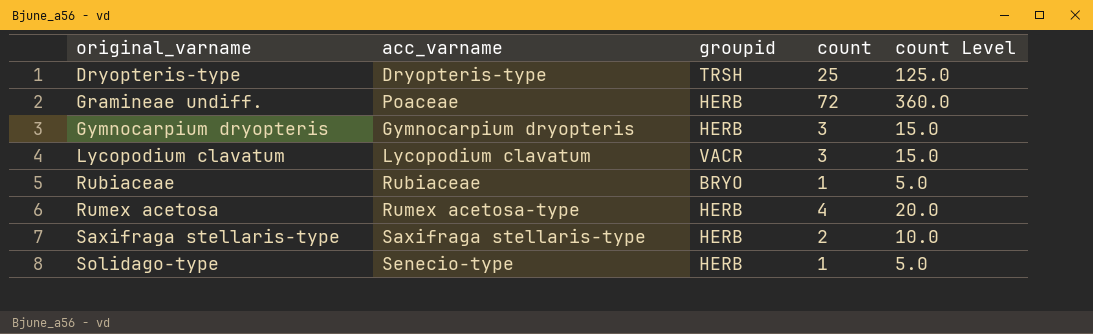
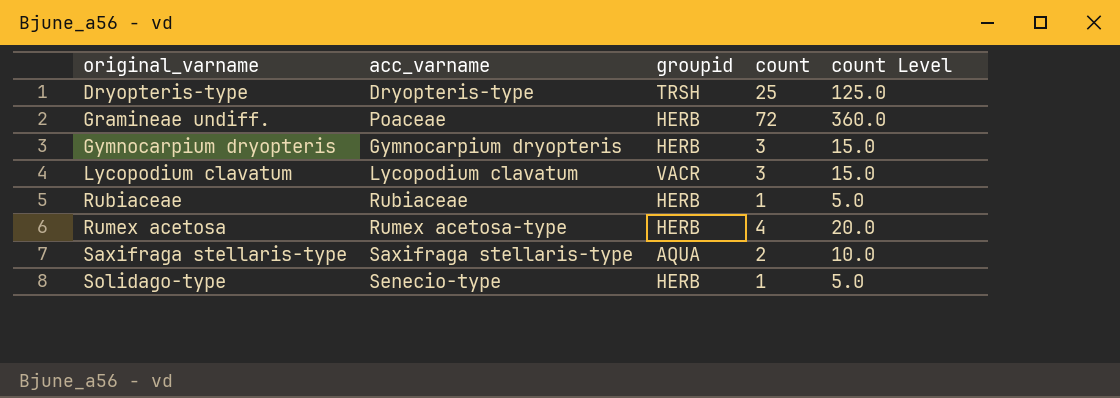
Rubiaceae | groupid: BRYO -> HERB
Saxifraga stellaris-type | groupid: HERB -> AQUA

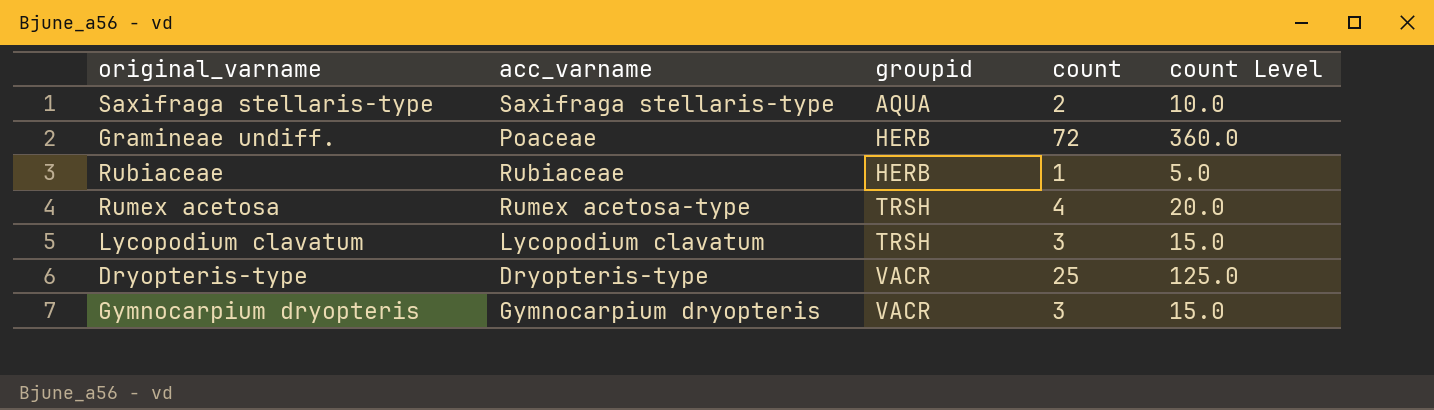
row order: original_varname ascending -> groupid ascending
row Solidago-type: Senecio-type | HERB | 1 | 5.0 -> none
Rumex acetosa | groupid: HERB -> TRSH
Lycopodium clavatum | groupid: VACR -> TRSH
Dryopteris-type | groupid: TRSH -> VACR
Gymnocarpium dryopteris | groupid: HERB -> VACR

